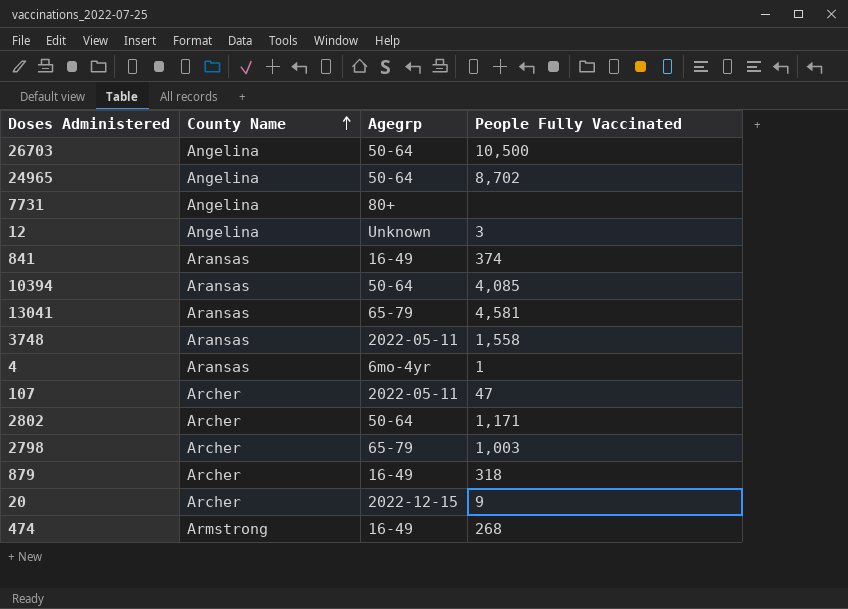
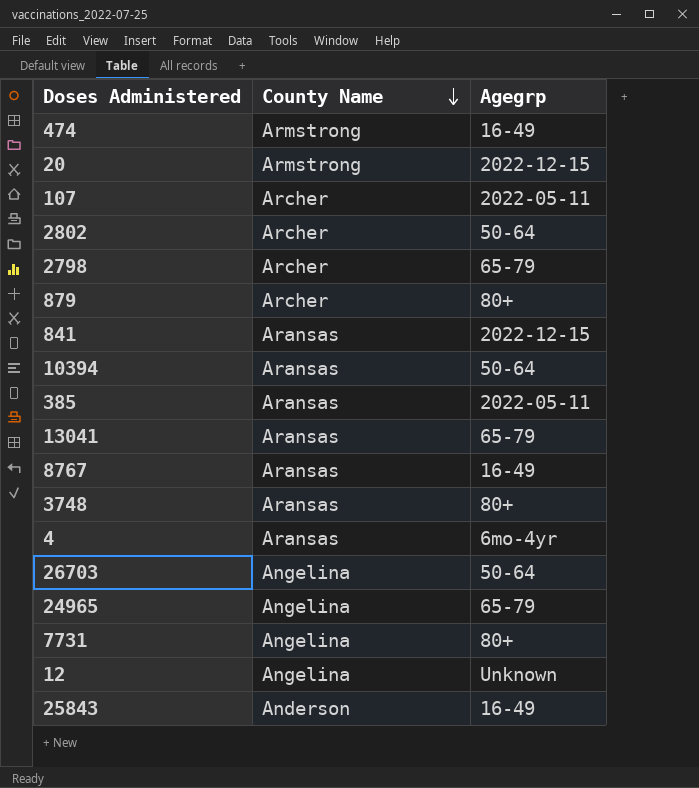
row order: County Name ascending -> County Name descending
column People Fully Vaccinated | position: 4 -> none
20 | County Name: Archer -> Armstrong
879 | Agegrp: 16-49 -> 80+
841 | Agegrp: 16-49 -> 2022-12-15
row 385: none -> Aransas | 2022-05-11
row 8767: none -> Aransas | 16-49
3748 | Agegrp: 2022-05-11 -> 80+
24965 | Agegrp: 50-64 -> 65-79
row 25843: none -> Anderson | 16-49

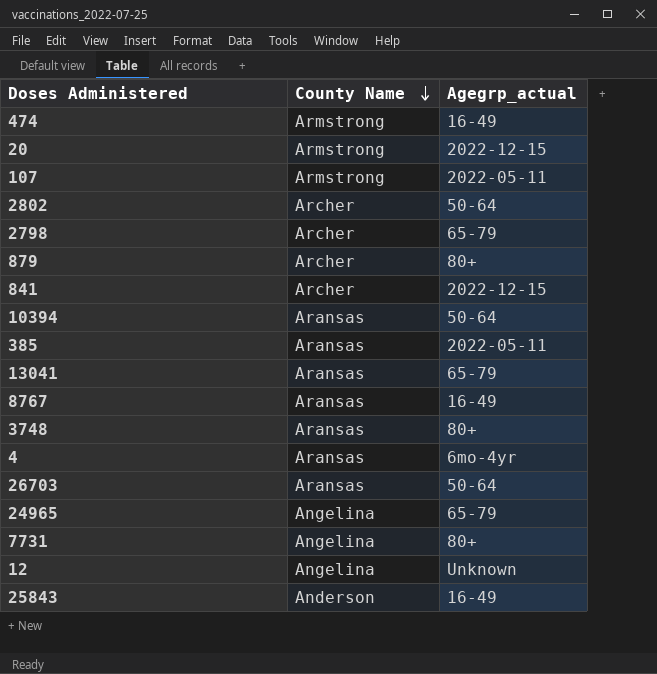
column name: Agegrp -> Agegrp_actual
107 | County Name: Archer -> Armstrong
841 | County Name: Aransas -> Archer
26703 | County Name: Angelina -> Aransas

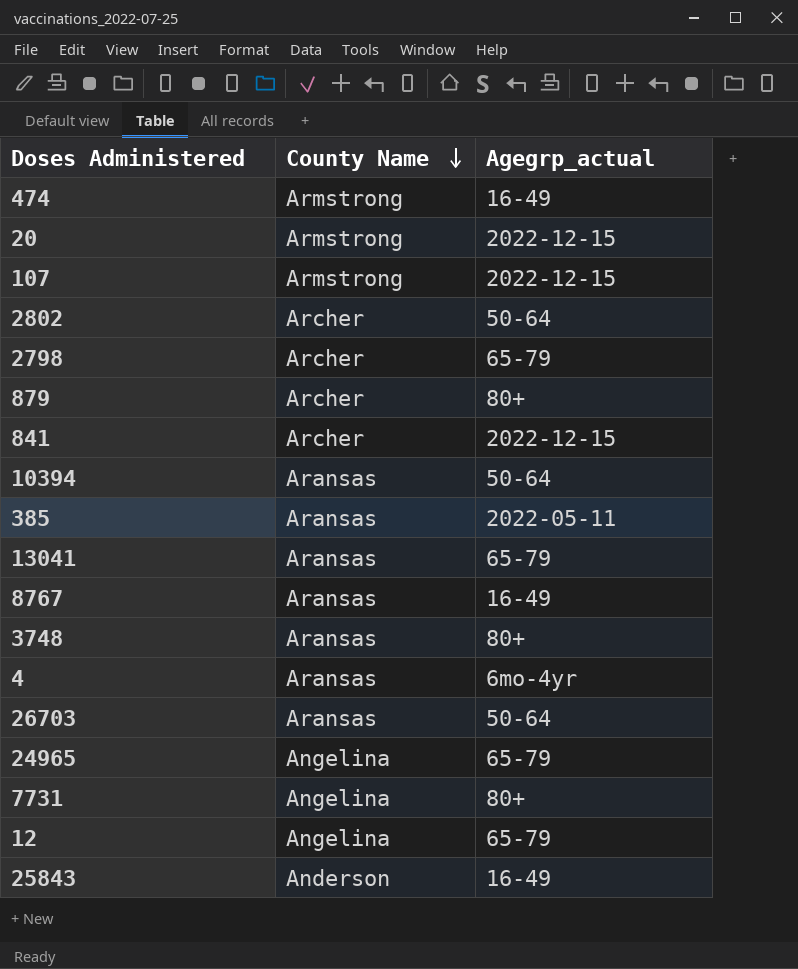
107 | Agegrp_actual: 2022-05-11 -> 2022-12-15
12 | Agegrp_actual: Unknown -> 65-79

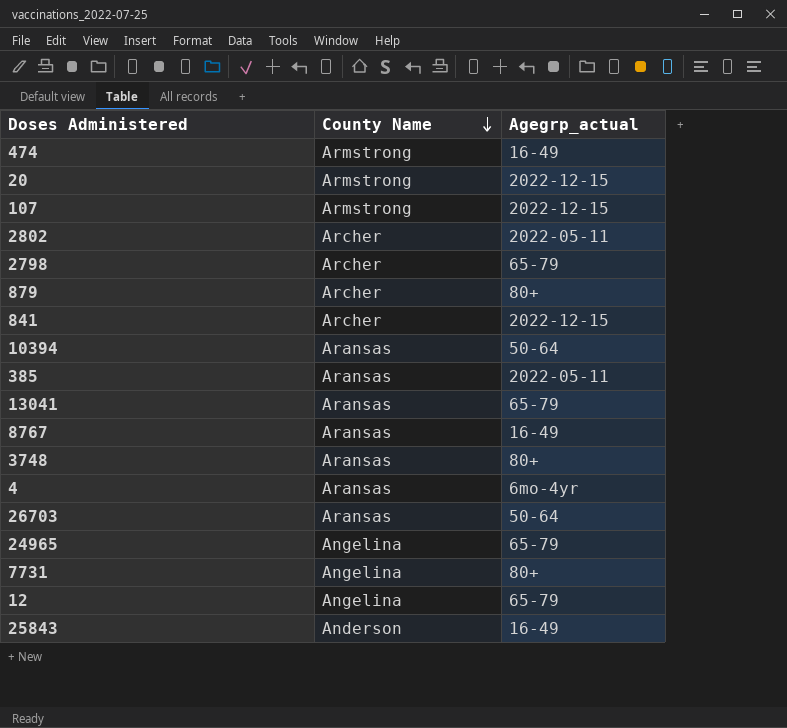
2802 | Agegrp_actual: 50-64 -> 2022-05-11

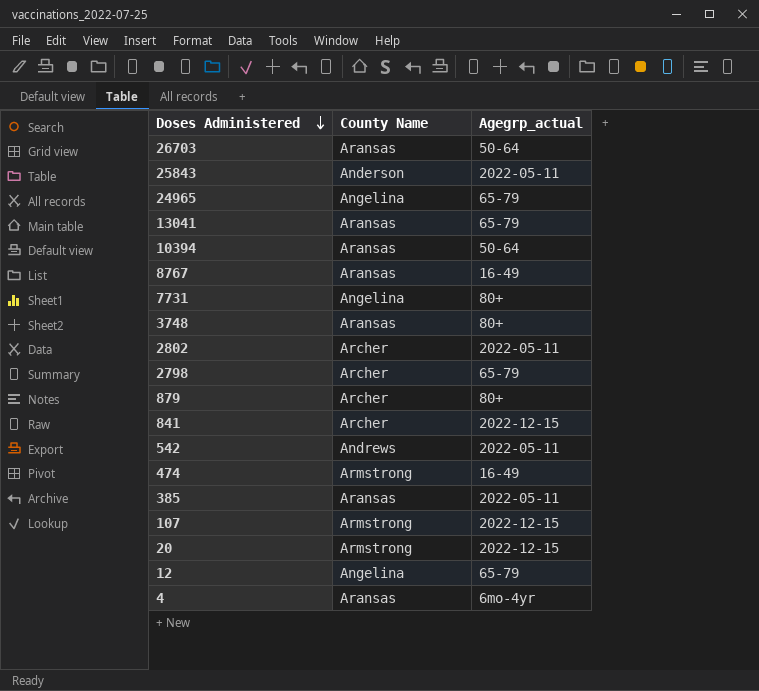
row order: County Name descending -> Doses Administered descending
25843 | Agegrp_actual: 16-49 -> 2022-05-11
row 542: none -> Andrews | 2022-05-11

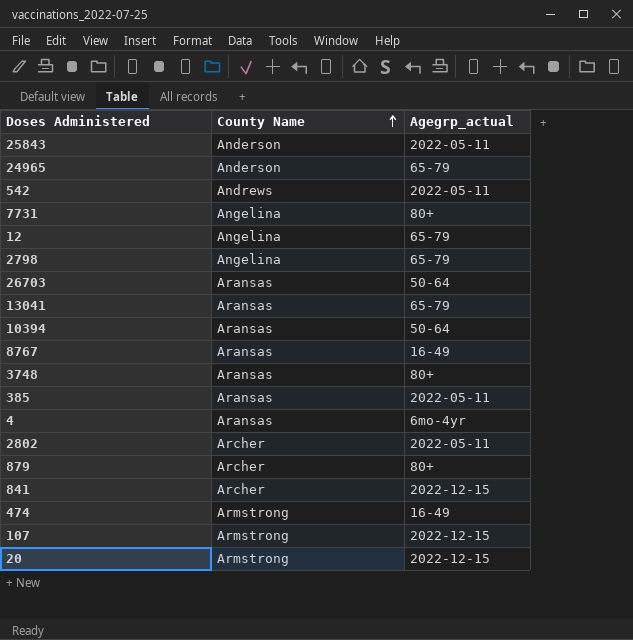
row order: Doses Administered descending -> County Name ascending
24965 | County Name: Angelina -> Anderson
2798 | County Name: Archer -> Angelina

